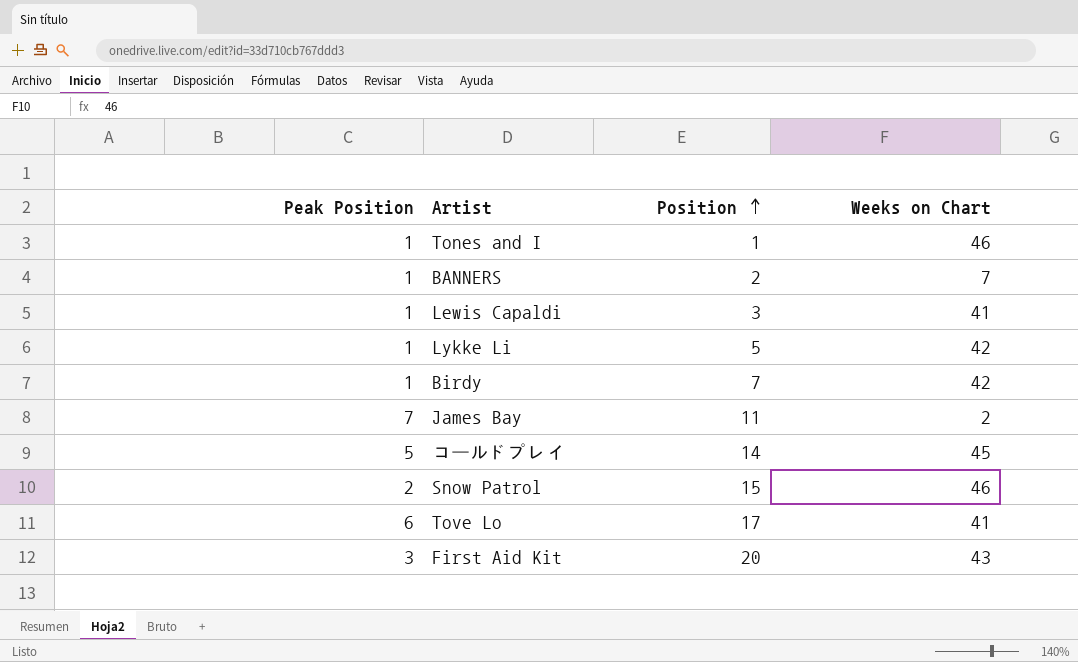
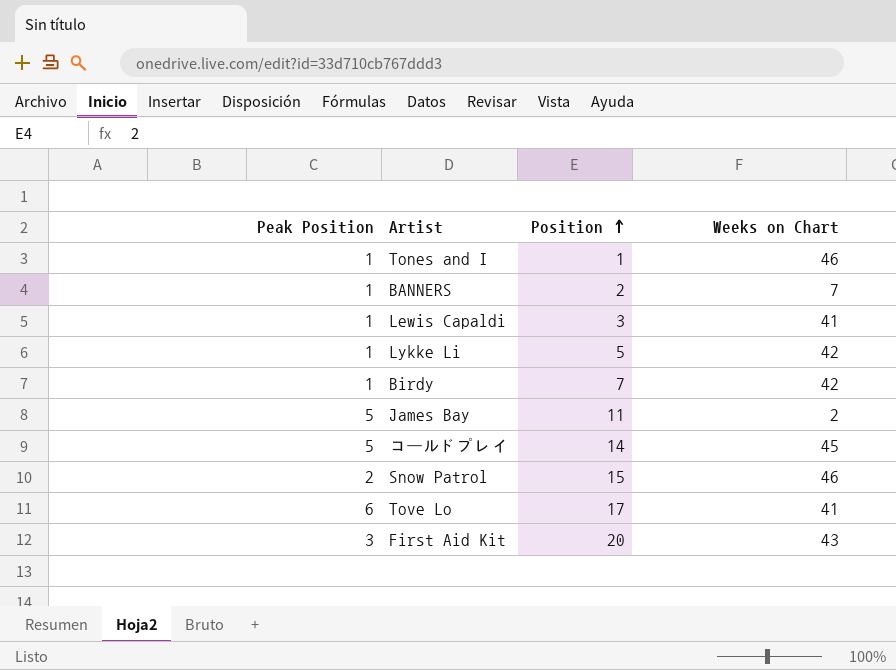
James Bay | Peak Position: 7 -> 5

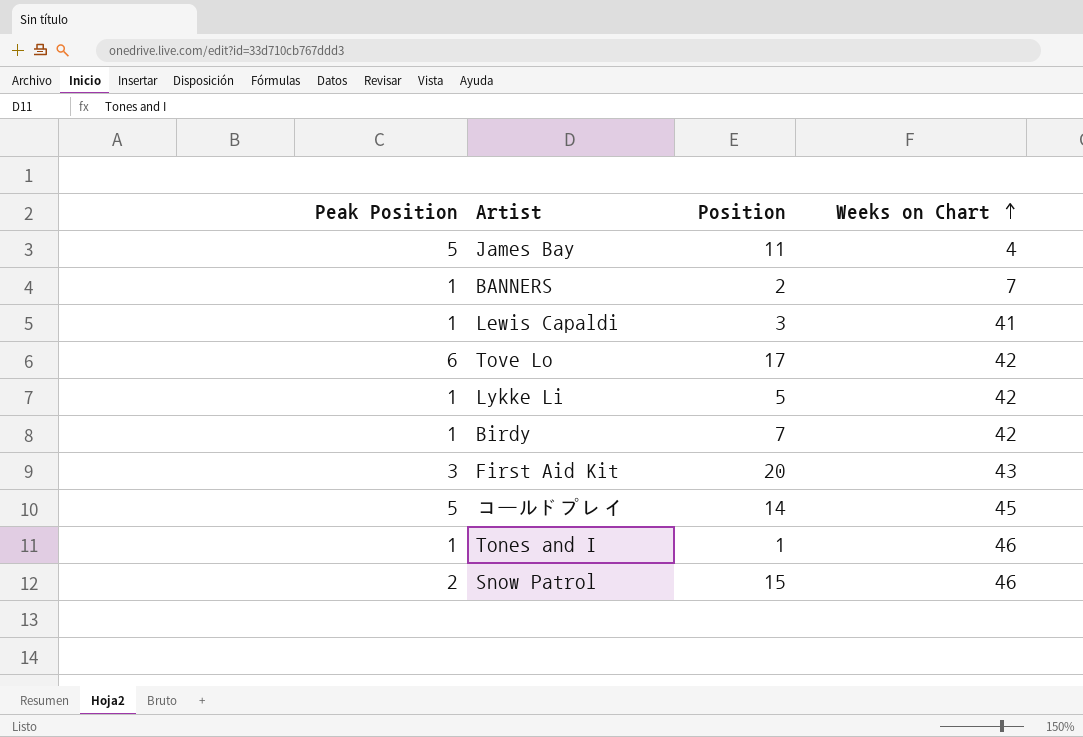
row order: Position ascending -> Weeks on Chart ascending
James Bay | Weeks on Chart: 2 -> 4
Tove Lo | Weeks on Chart: 41 -> 42

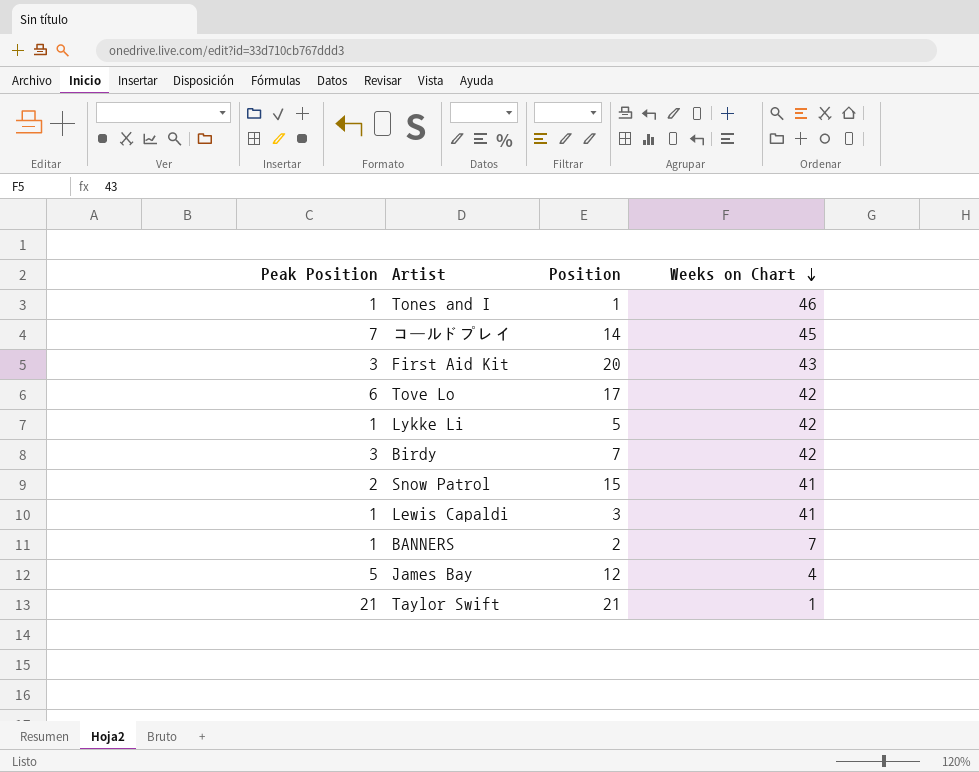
row order: Weeks on Chart ascending -> Weeks on Chart descending
コールドプレイ | Peak Position: 5 -> 7
Birdy | Peak Position: 1 -> 3
Snow Patrol | Weeks on Chart: 46 -> 41
James Bay | Position: 11 -> 12
row Taylor Swift: none -> 21 | 21 | 1

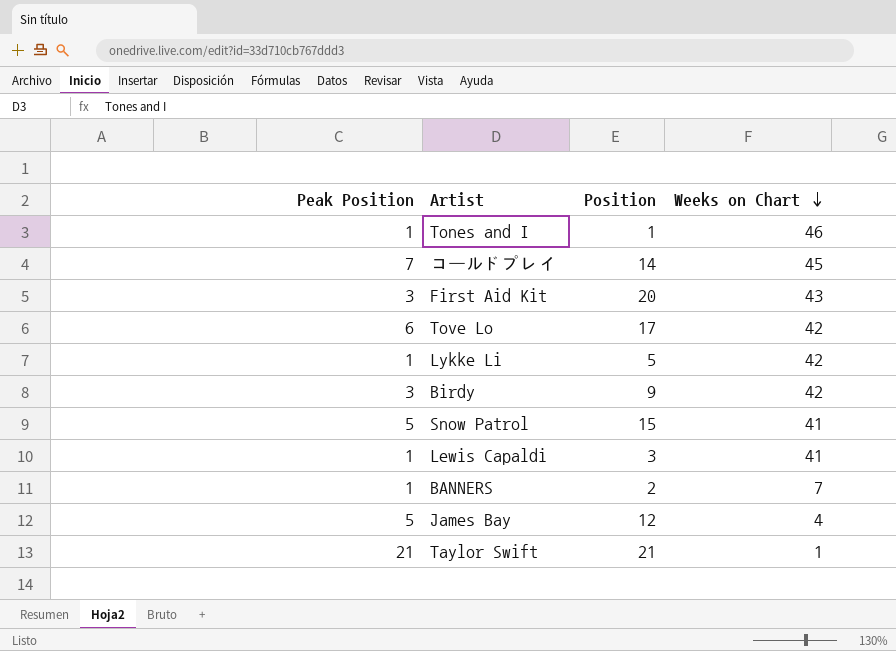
Birdy | Position: 7 -> 9
Snow Patrol | Peak Position: 2 -> 5

